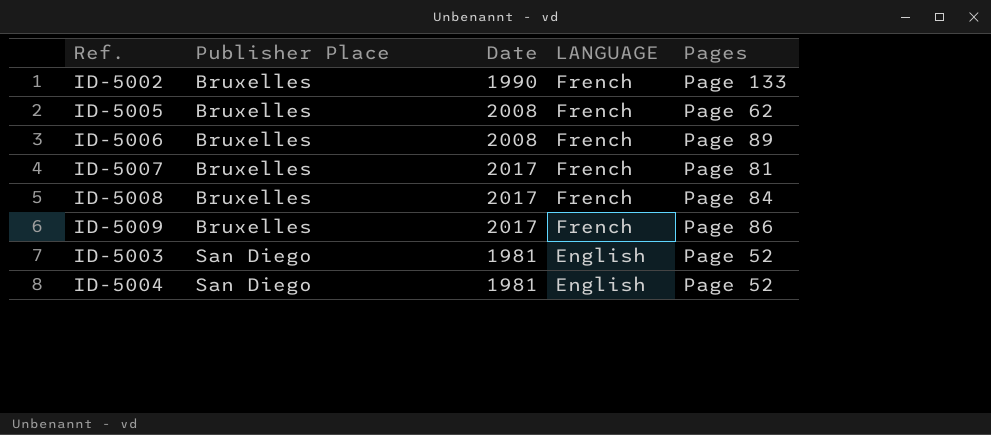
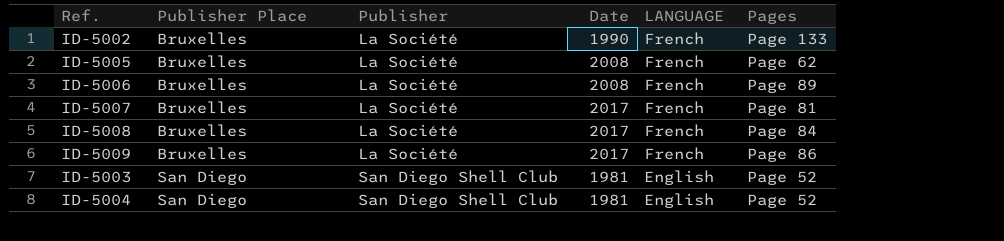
column Publisher | position: none -> 3

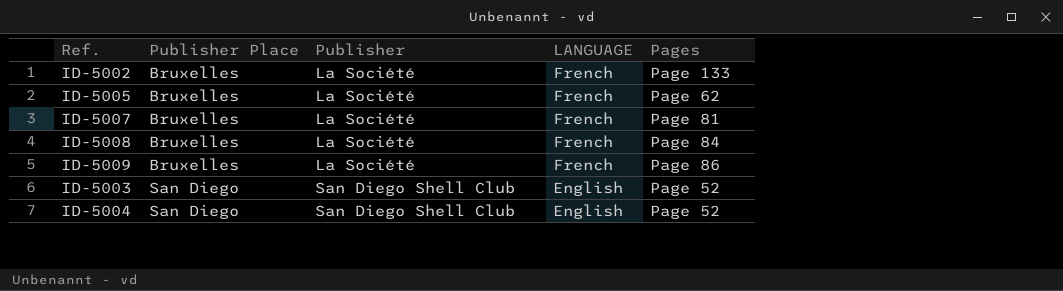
column Date | position: 4 -> none
row ID-5006: Bruxelles | La Société | 2008 | French | Page 89 -> none

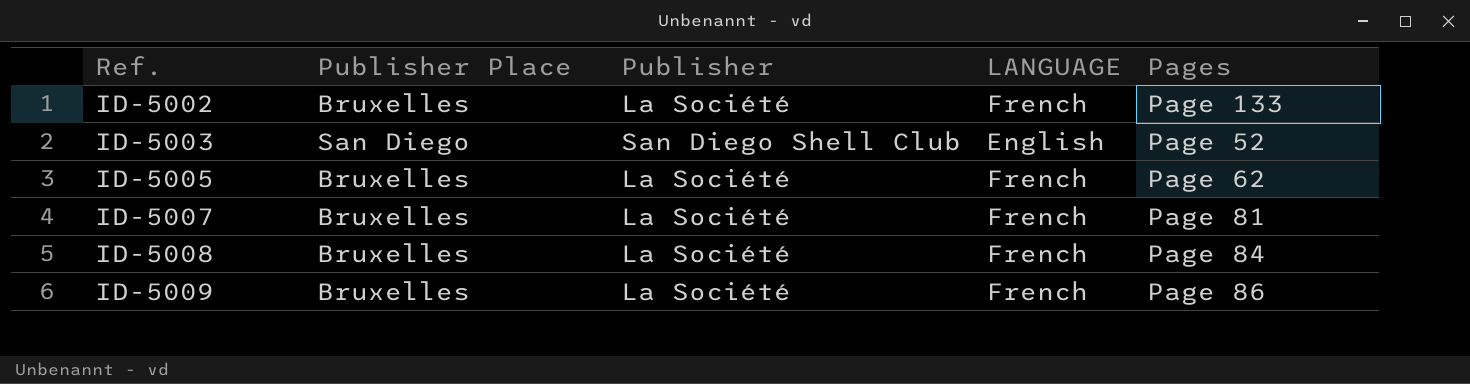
row order: Publisher Place ascending -> Ref. ascending
row ID-5004: San Diego | San Diego Shell Club | English | Page 52 -> none

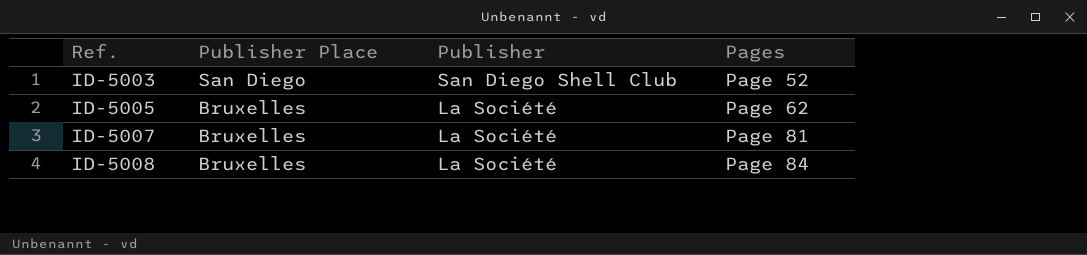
column LANGUAGE | position: 4 -> none
row ID-5002: Bruxelles | La Société | French | Page 133 -> none
row ID-5009: Bruxelles | La Société | French | Page 86 -> none

